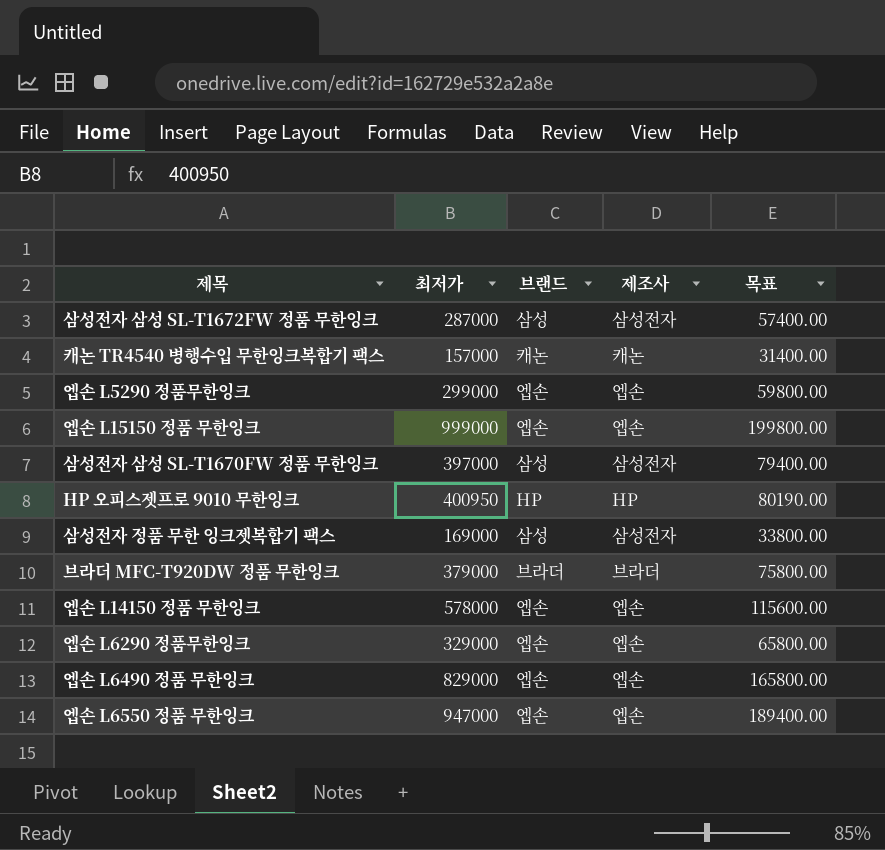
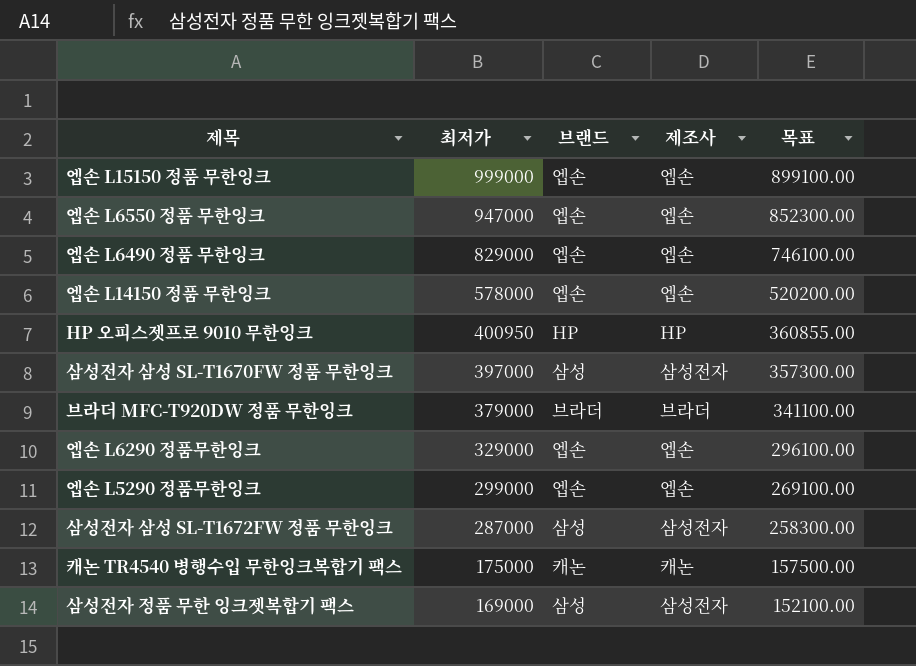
row order: none -> 최저가 descending
column 목표 | formula: [최저가] * 0.2 -> [최저가] * 0.9
캐논 TR4540 병행수입 무한잉크복합기 팩스 | 최저가: 157000 -> 175000

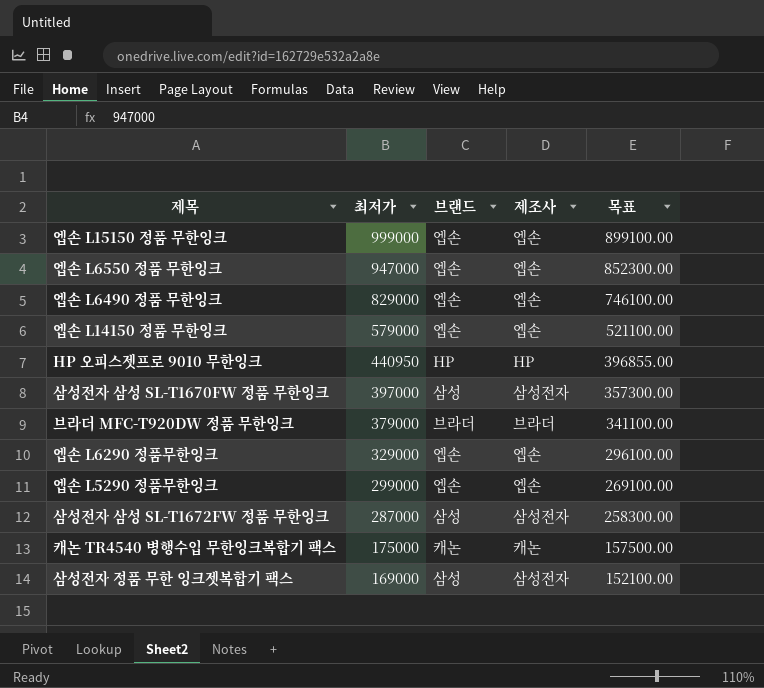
엡손 L14150 정품 무한잉크 | 최저가: 578000 -> 579000
엡손 L14150 정품 무한잉크 | 목표: 520200.00 -> 521100.00
HP 오피스젯프로 9010 무한잉크 | 최저가: 400950 -> 440950
HP 오피스젯프로 9010 무한잉크 | 목표: 360855.00 -> 396855.00

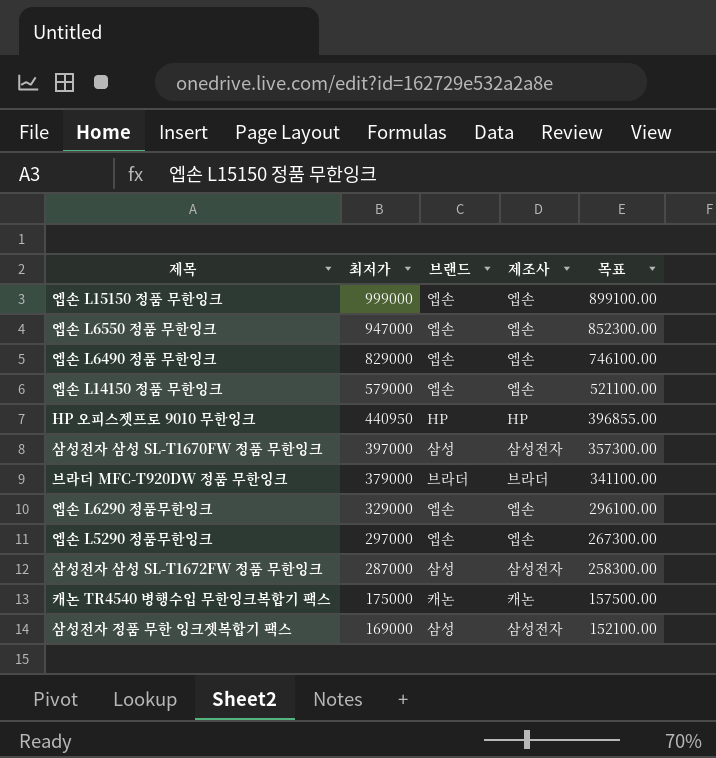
엡손 L5290 정품무한잉크 | 최저가: 299000 -> 297000
엡손 L5290 정품무한잉크 | 목표: 269100.00 -> 267300.00

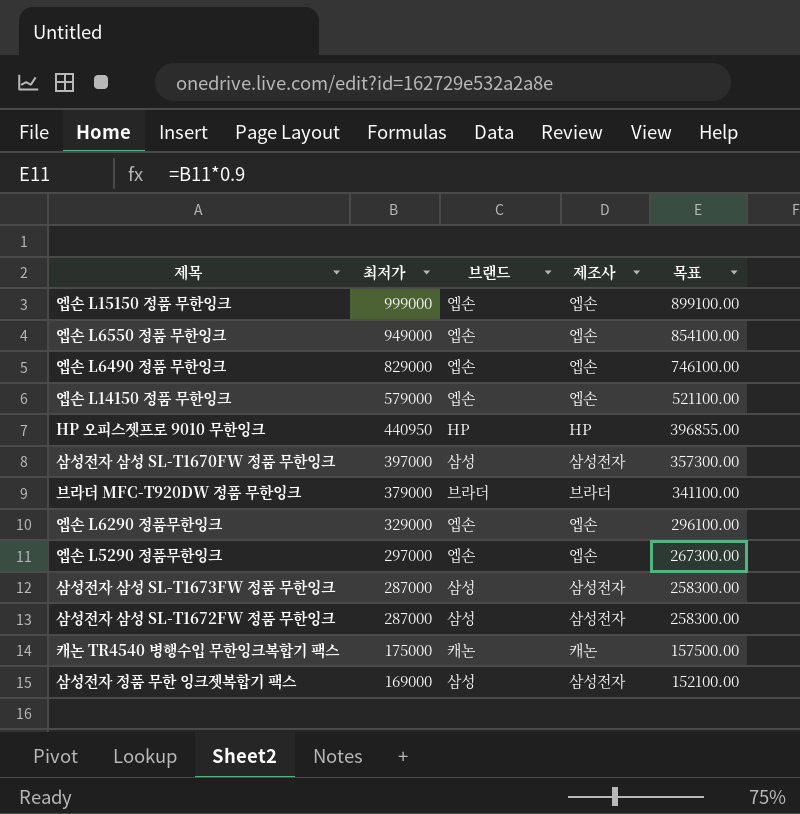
엡손 L6550 정품 무한잉크 | 최저가: 947000 -> 949000
엡손 L6550 정품 무한잉크 | 목표: 852300.00 -> 854100.00
row 삼성전자 삼성 SL-T1673FW 정품 무한잉크: none -> 287000 | 삼성 | 삼성전자 | 258300.00

